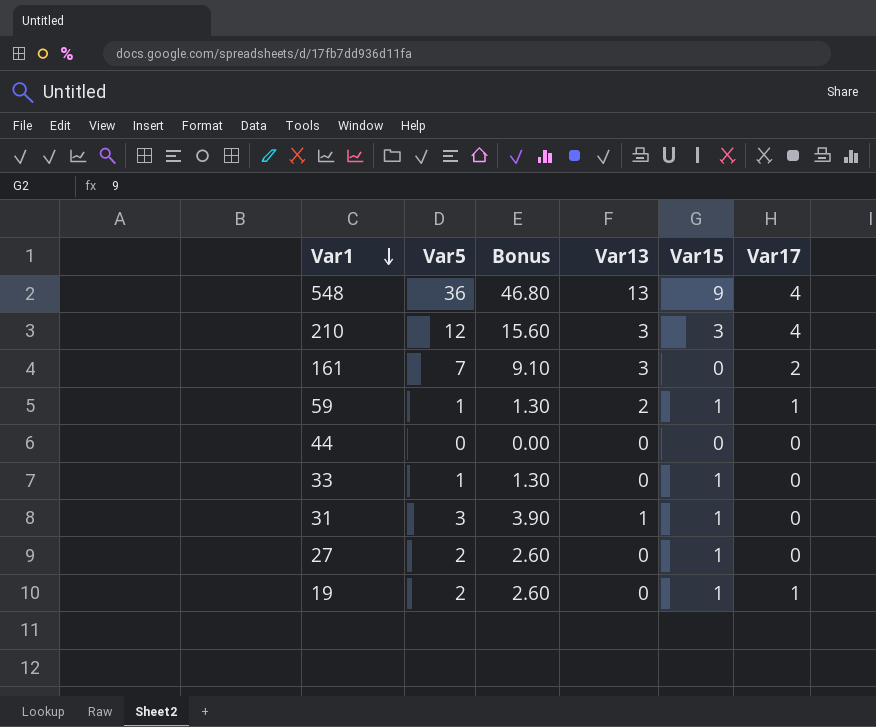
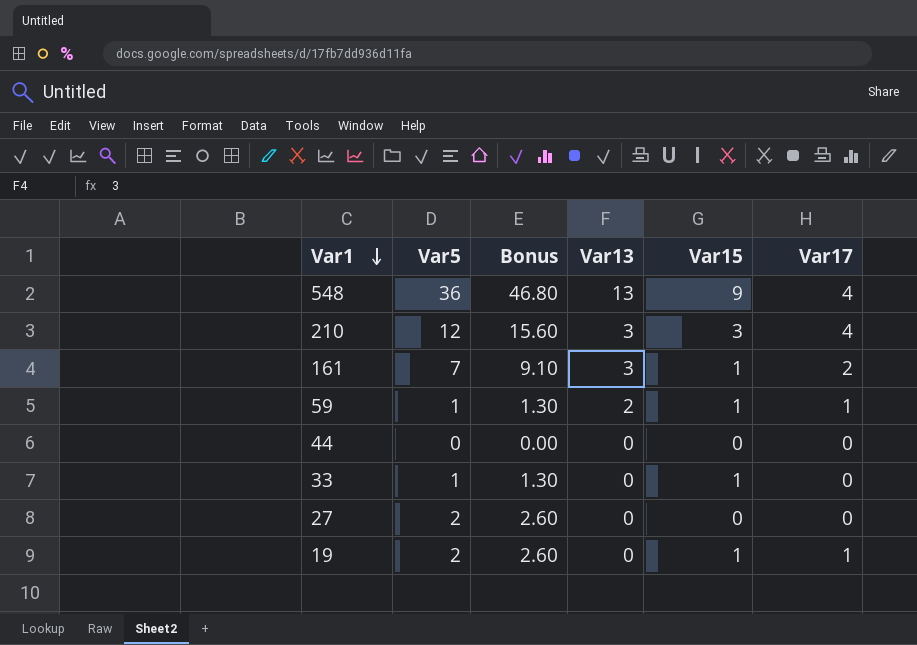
row 31: 3 | 3.90 | 1 | 1 | 0 -> none
161 | Var15: 0 -> 1
27 | Var15: 1 -> 0

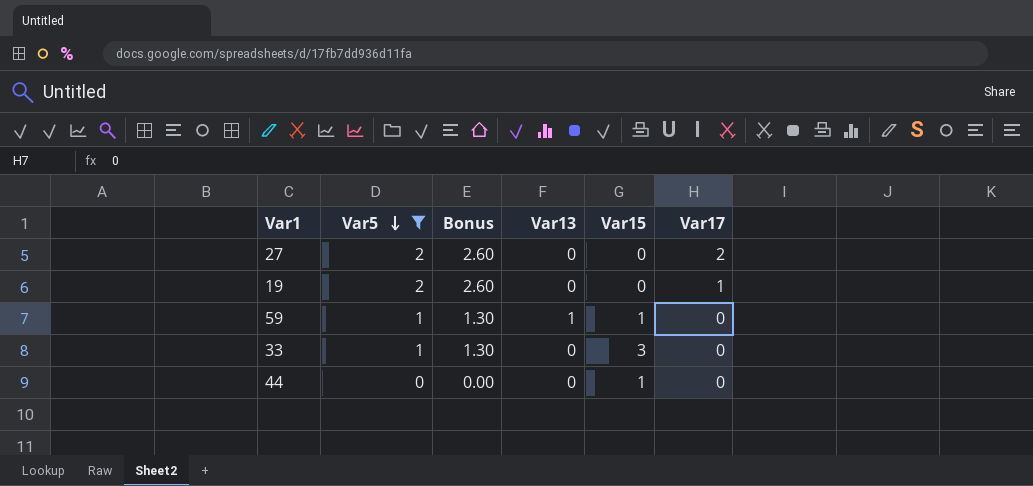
filter: none -> Var5 <= 2
row order: Var1 descending -> Var5 descending
27 | Var17: 0 -> 2
19 | Var15: 1 -> 0
59 | Var13: 2 -> 1
59 | Var17: 1 -> 0
33 | Var15: 1 -> 3
44 | Var15: 0 -> 1

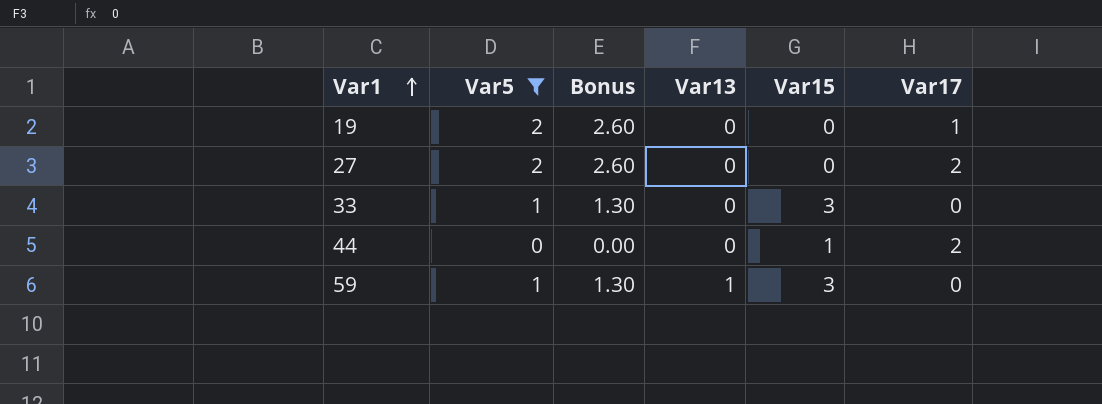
row order: Var5 descending -> Var1 ascending
44 | Var17: 0 -> 2
59 | Var15: 1 -> 3

